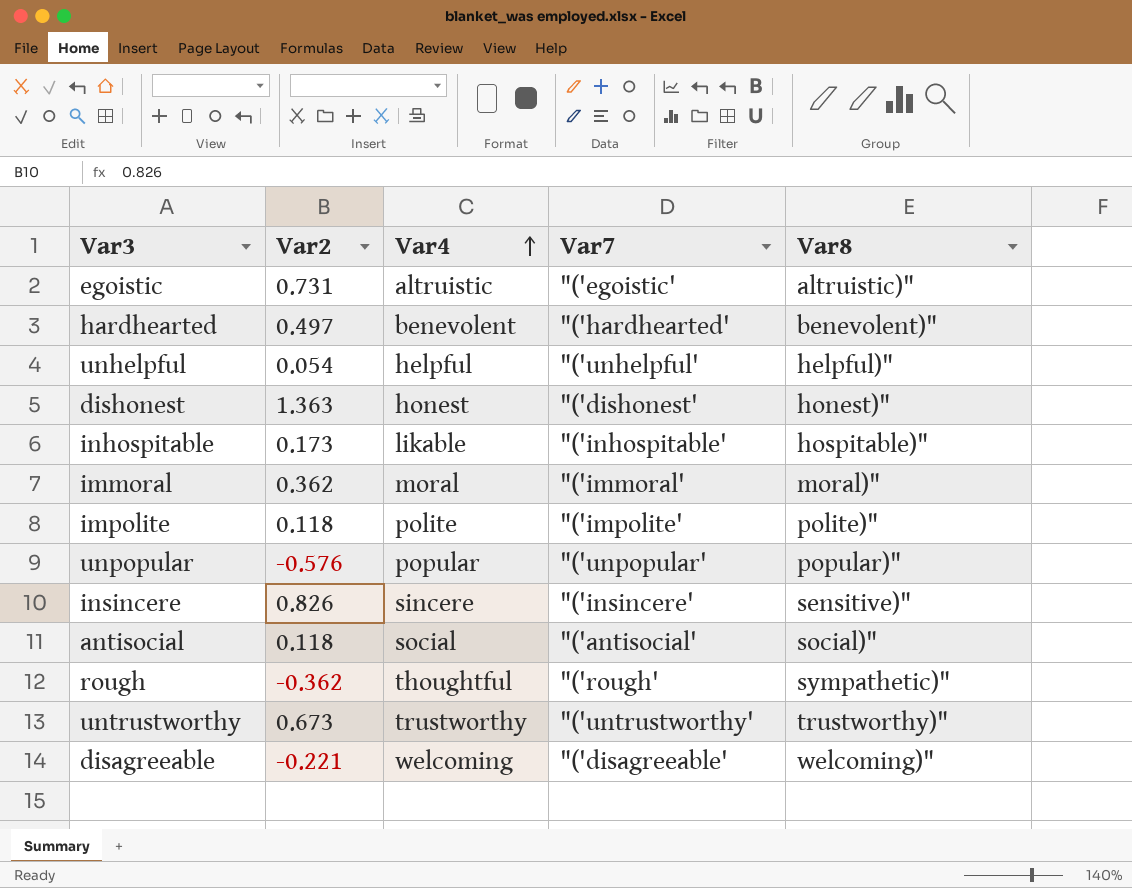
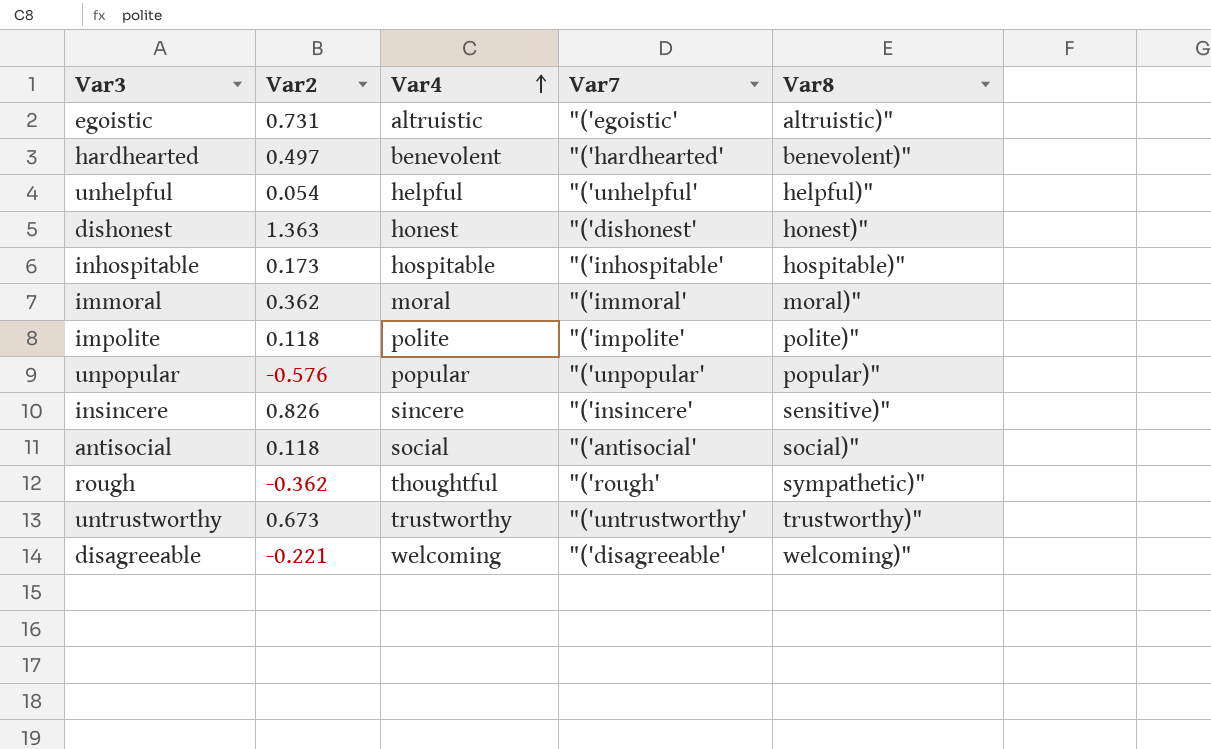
inhospitable | Var4: likable -> hospitable

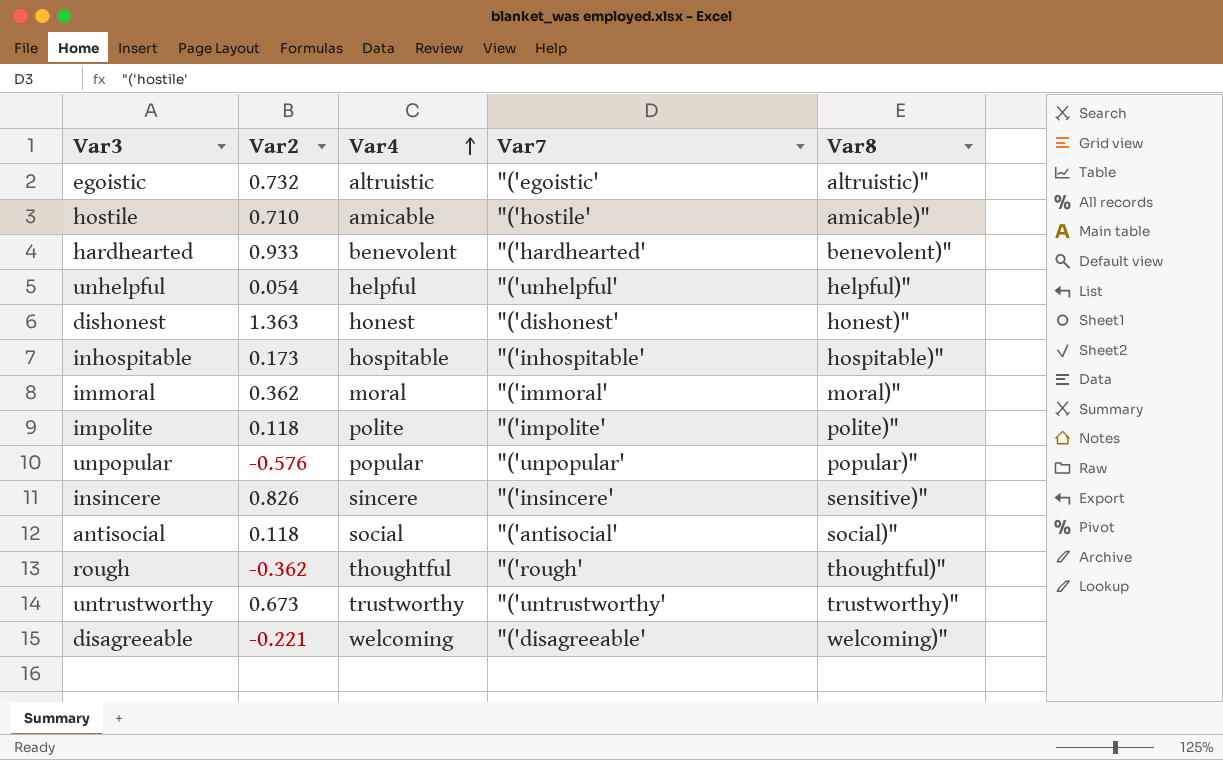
egoistic | Var2: 0.731 -> 0.732
row hostile: none -> 0.710 | amicable | "('hostile' | amicable)"
hardhearted | Var2: 0.497 -> 0.933
rough | Var8: sympathetic)" -> thoughtful)"

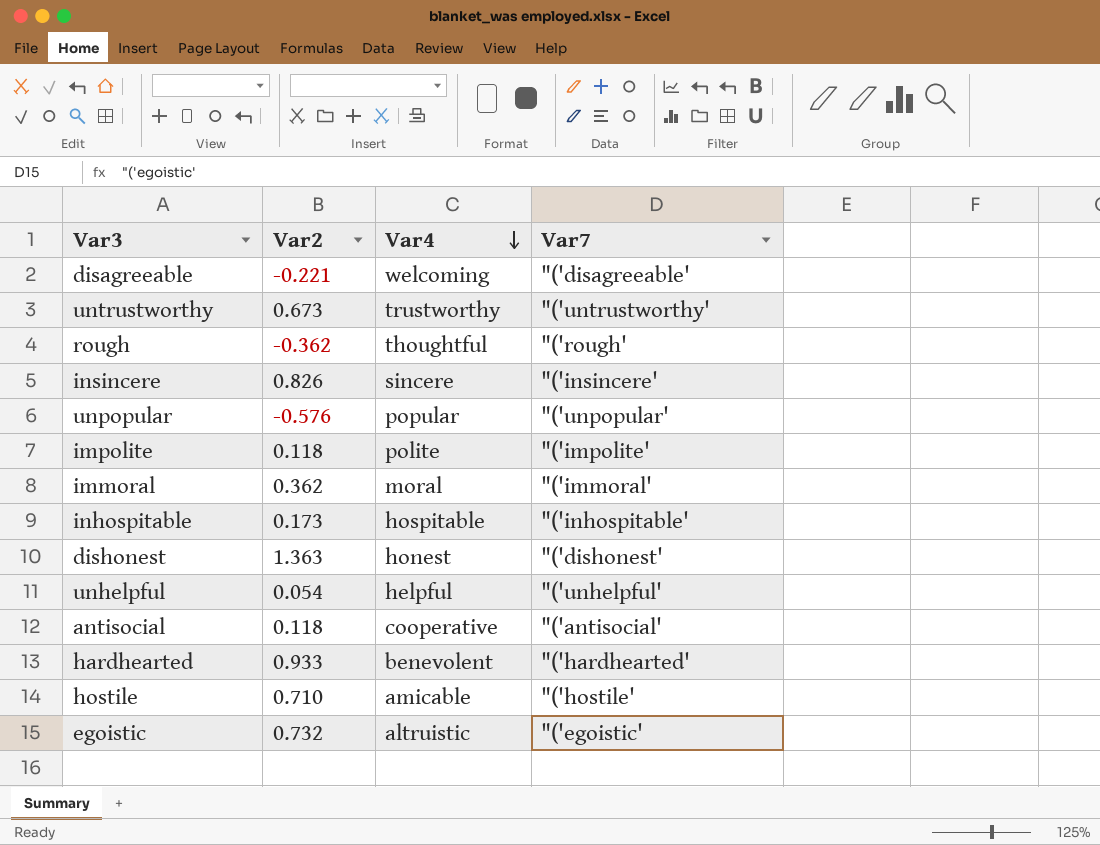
row order: Var4 ascending -> Var4 descending
column Var8 | position: 5 -> none
antisocial | Var4: social -> cooperative

